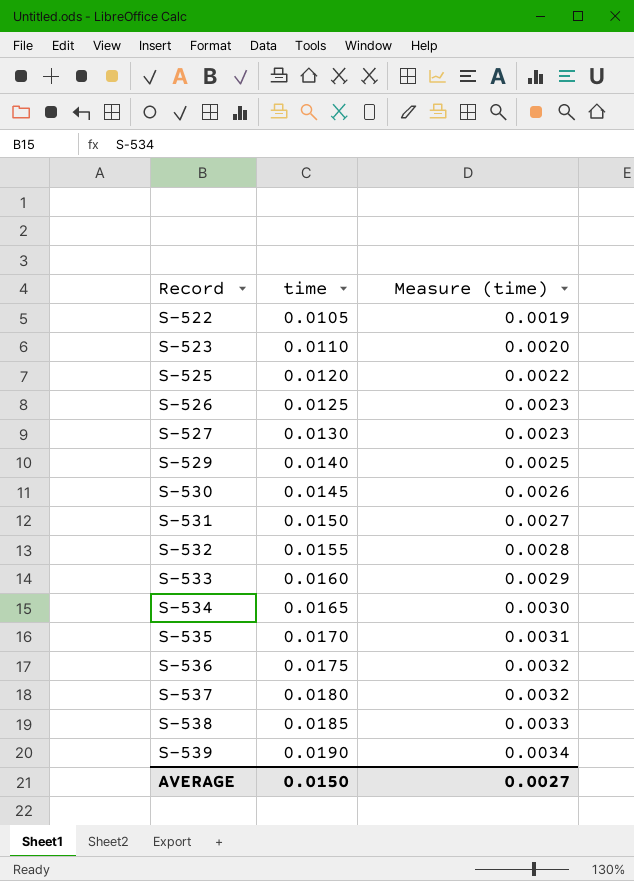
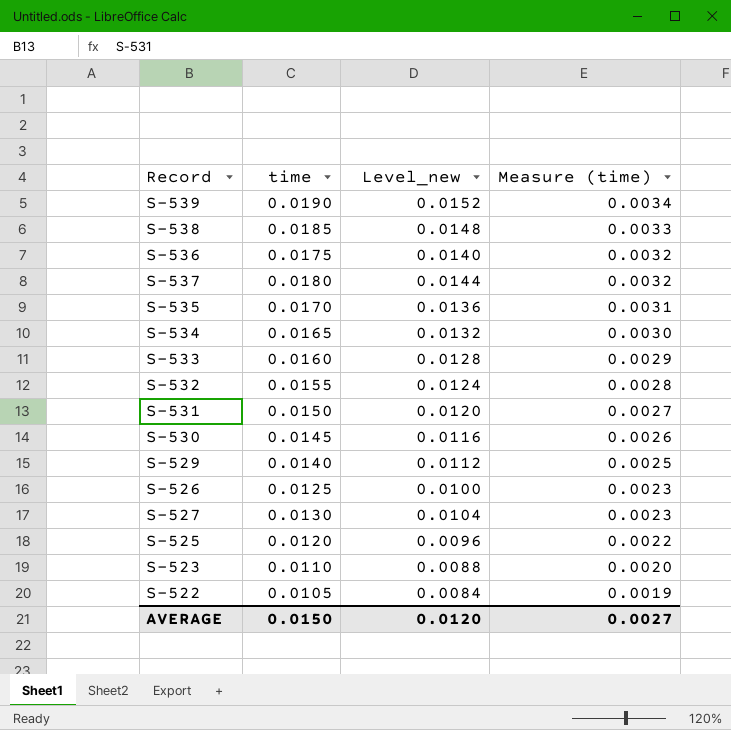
row order: Record ascending -> Measure (time) descending
column Level_new | formula: none -> [time] * 0.8

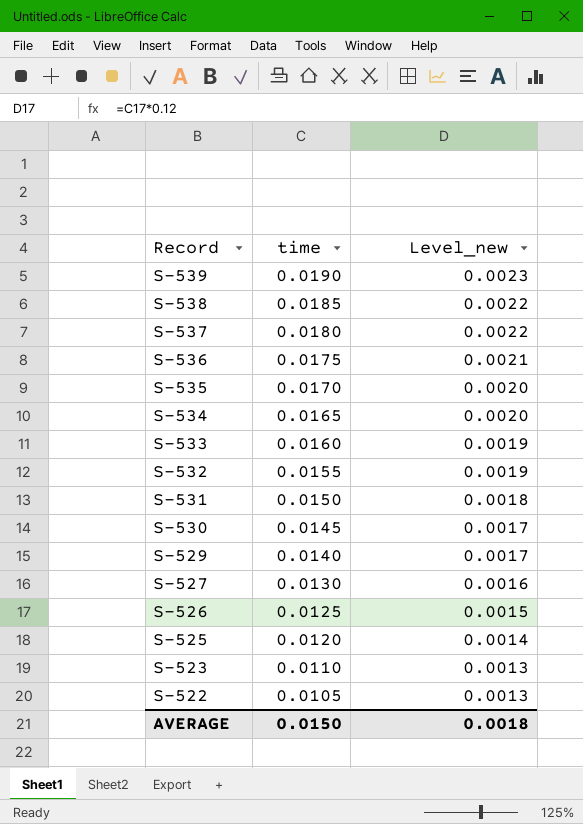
row order: Measure (time) descending -> Record descending
column Measure (time) | formula: [time] * 0.18 -> none
column Level_new | formula: [time] * 0.8 -> [time] * 0.12
AVERAGE | Level_new: 0.0120 -> 0.0018

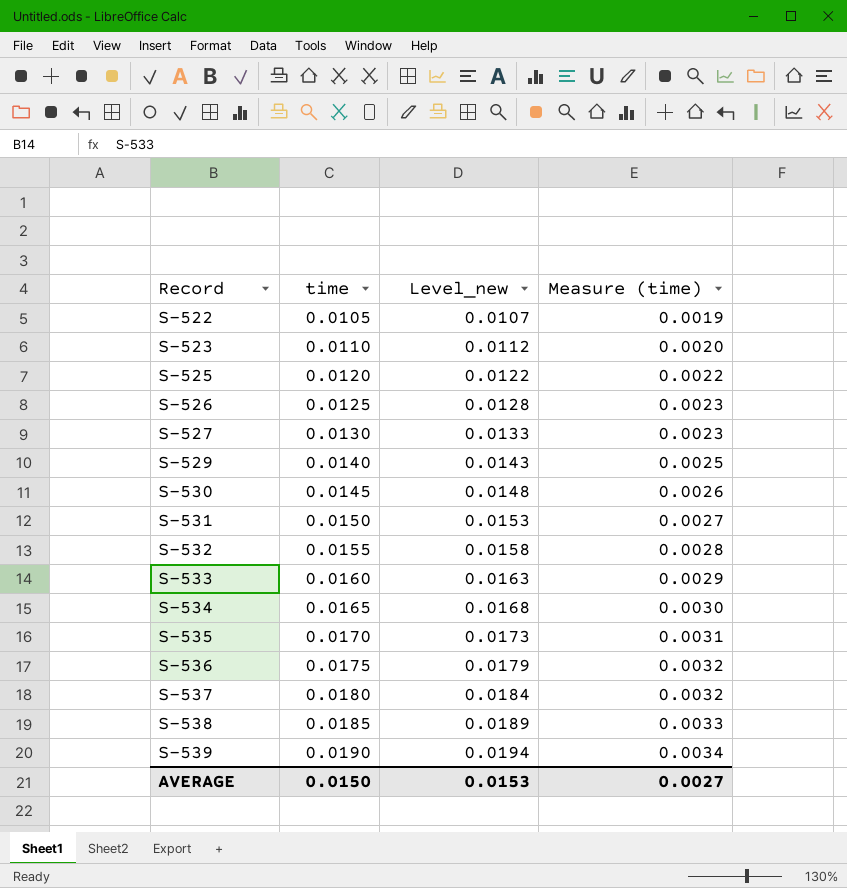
row order: Record descending -> Record ascending
column Level_new | formula: [time] * 0.12 -> [time] * 1.02
column Measure (time) | formula: none -> [time] * 0.18
AVERAGE | Level_new: 0.0018 -> 0.0153

